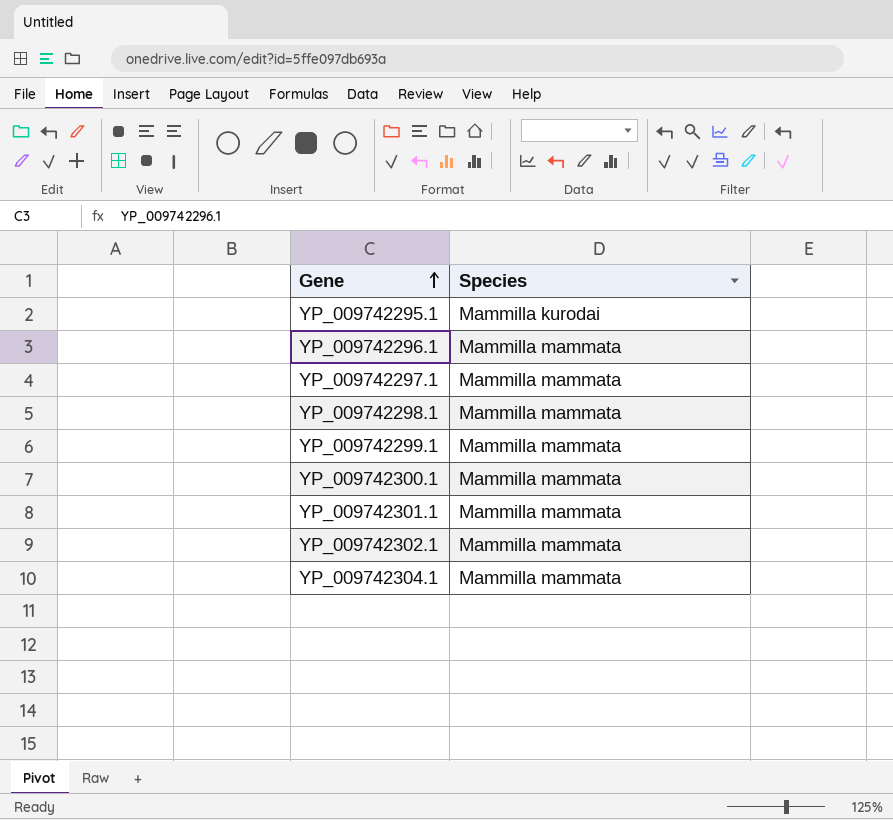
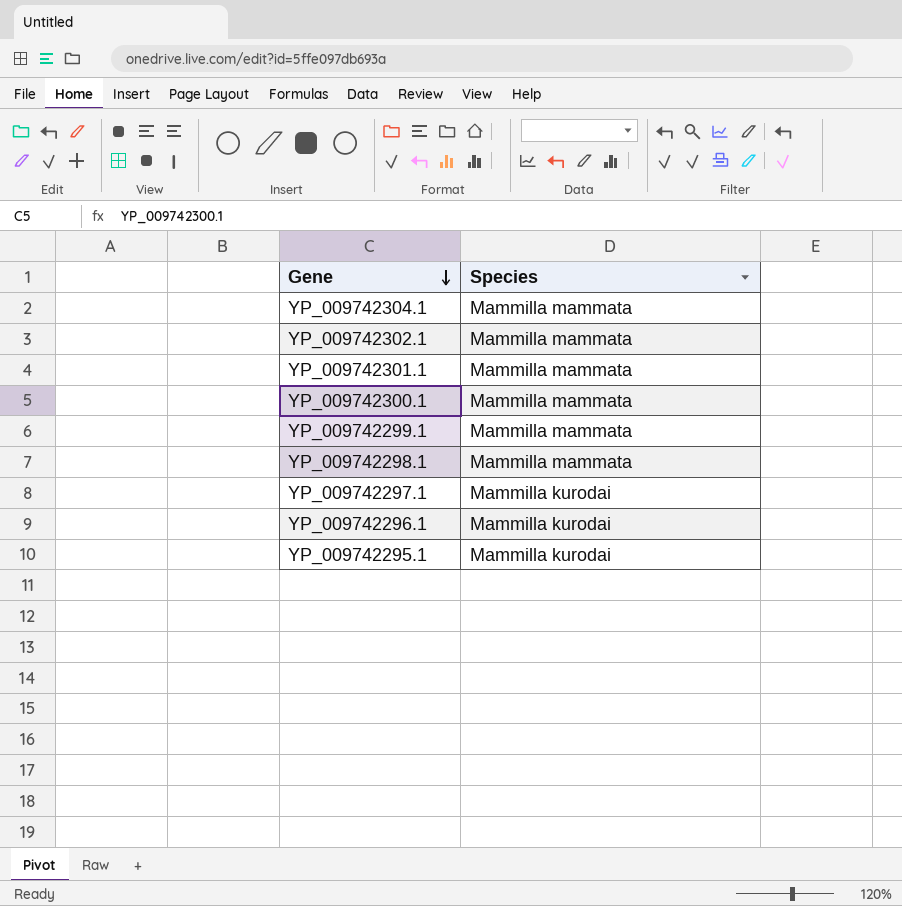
row order: Gene ascending -> Gene descending
YP_009742297.1 | Species: Mammilla mammata -> Mammilla kurodai
YP_009742296.1 | Species: Mammilla mammata -> Mammilla kurodai

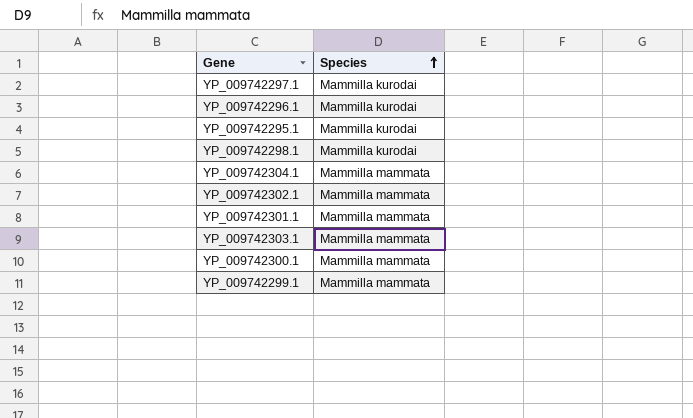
row order: Gene descending -> Species ascending
YP_009742298.1 | Species: Mammilla mammata -> Mammilla kurodai
row YP_009742303.1: none -> Mammilla mammata

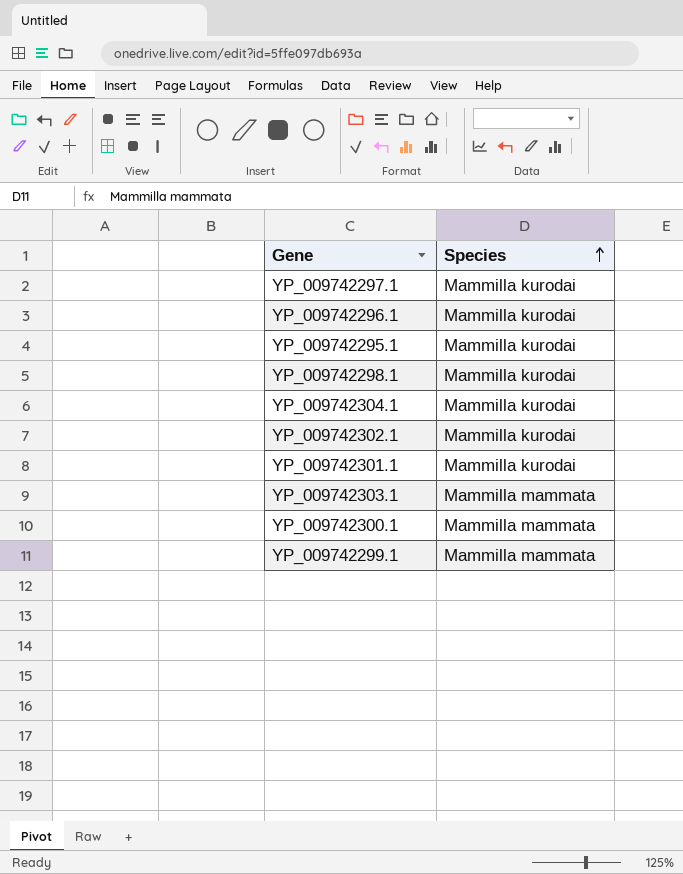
YP_009742304.1 | Species: Mammilla mammata -> Mammilla kurodai
YP_009742302.1 | Species: Mammilla mammata -> Mammilla kurodai
YP_009742301.1 | Species: Mammilla mammata -> Mammilla kurodai

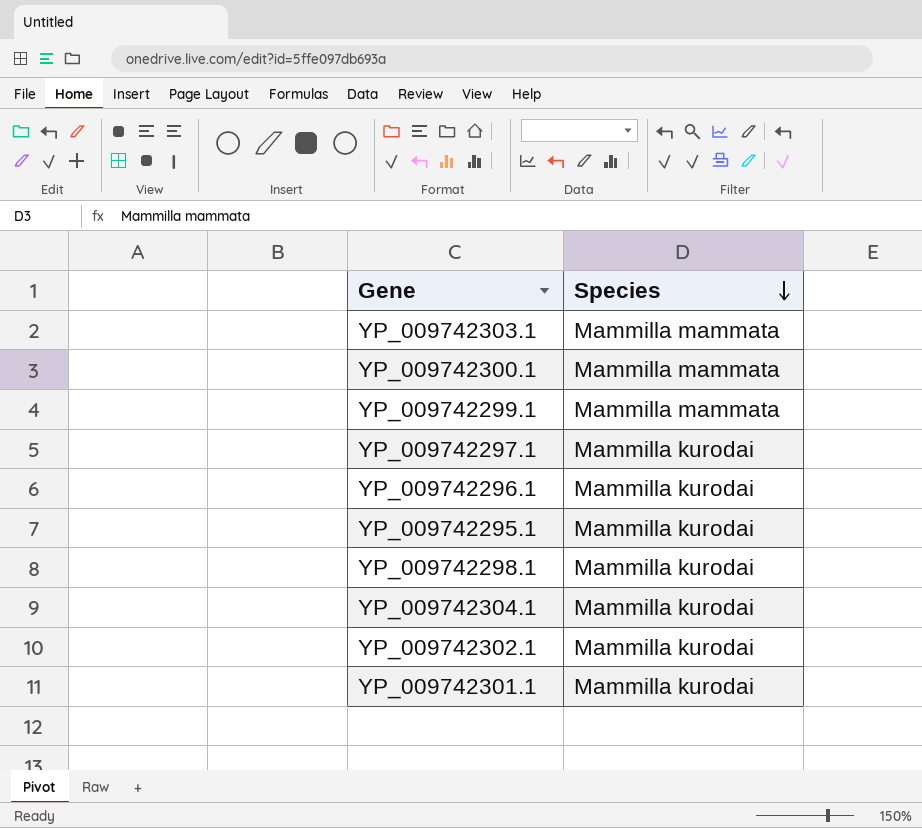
row order: Species ascending -> Species descending

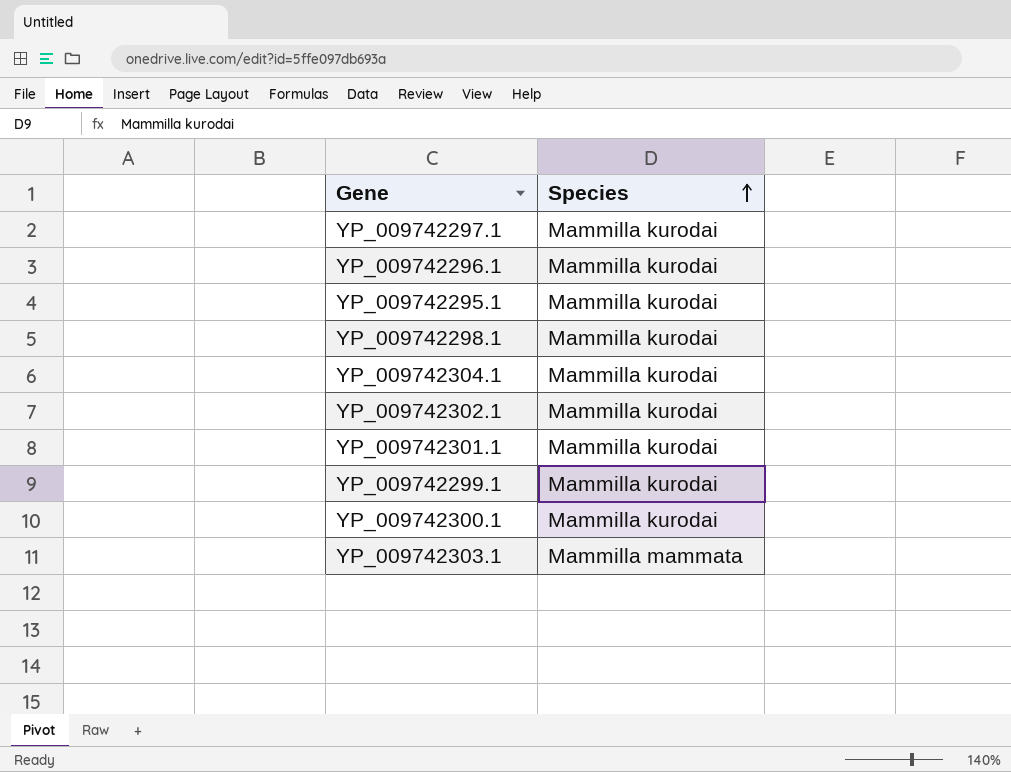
row order: Species descending -> Species ascending
YP_009742299.1 | Species: Mammilla mammata -> Mammilla kurodai
YP_009742300.1 | Species: Mammilla mammata -> Mammilla kurodai

